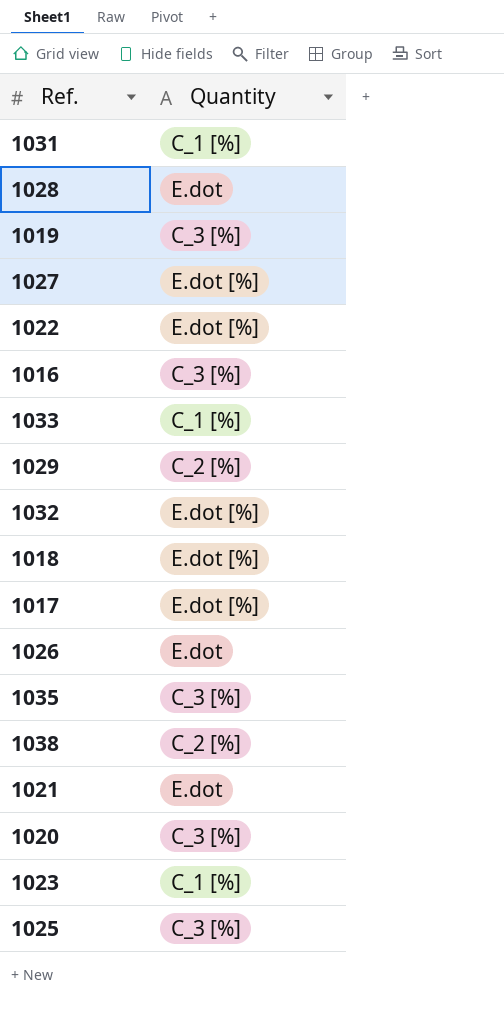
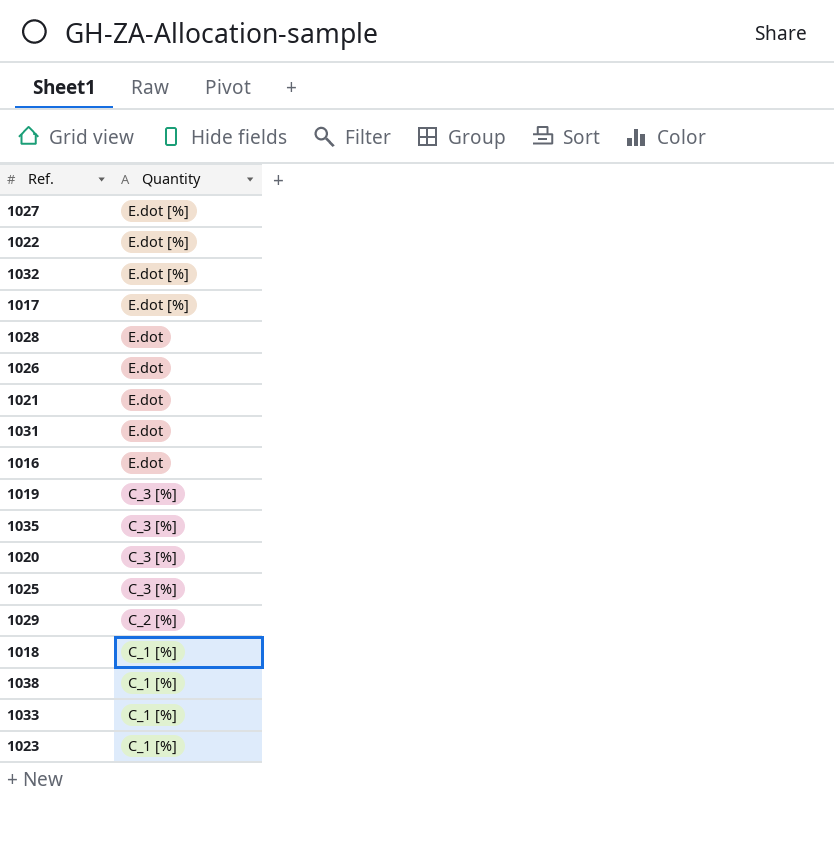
row order: none -> Quantity descending
1031 | Quantity: C_1 [%] -> E.dot
1016 | Quantity: C_3 [%] -> E.dot
1018 | Quantity: E.dot [%] -> C_1 [%]
1038 | Quantity: C_2 [%] -> C_1 [%]

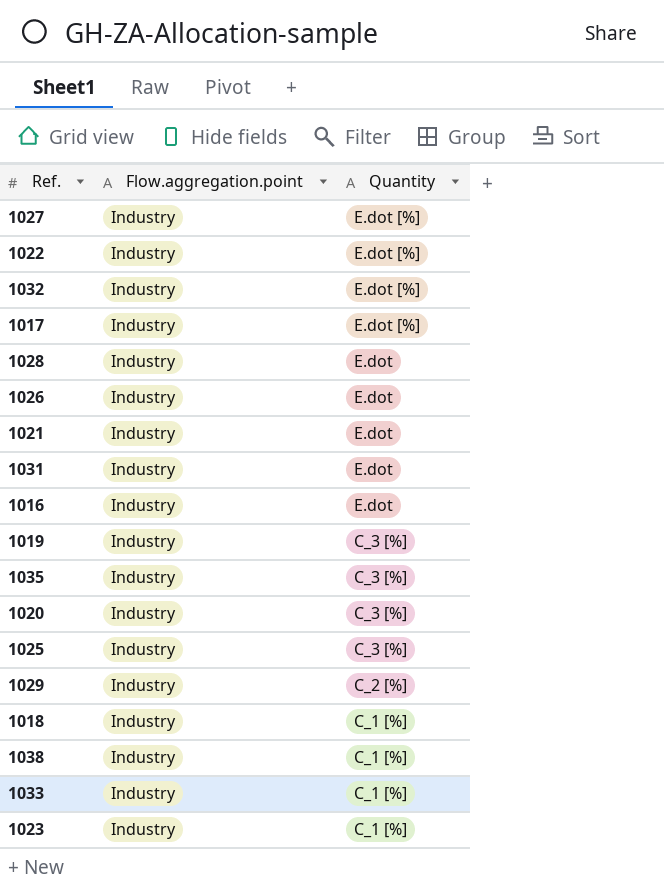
column Flow.aggregation.point | position: none -> 2

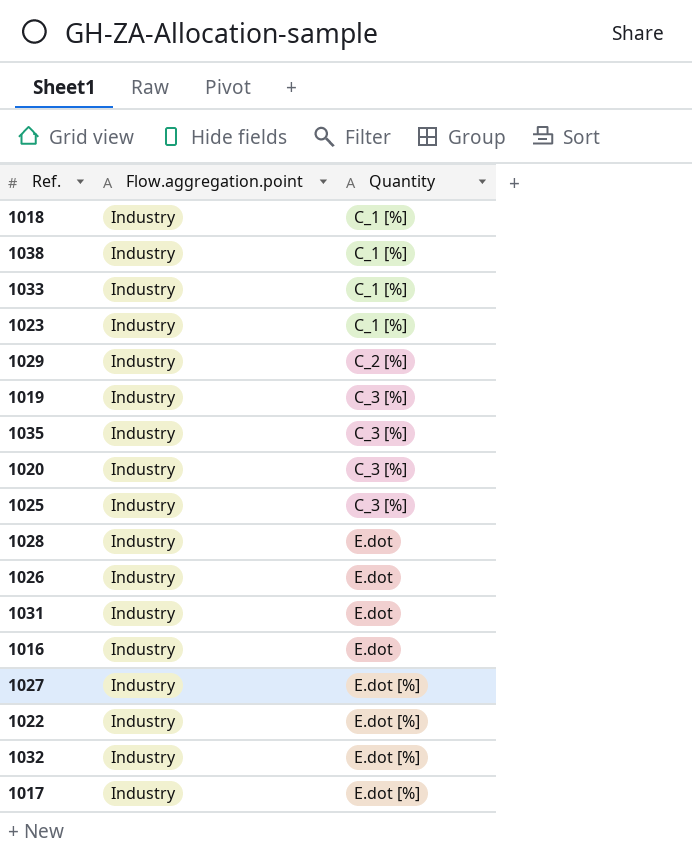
row order: Quantity descending -> Quantity ascending
row 1021: Industry | E.dot -> none

